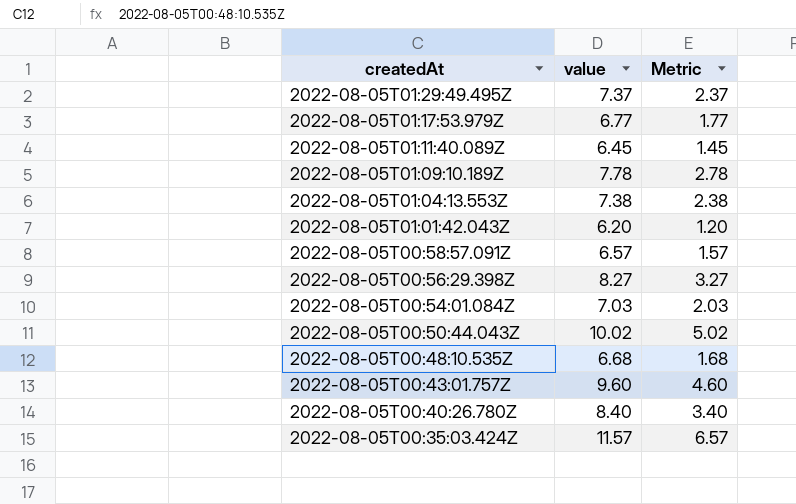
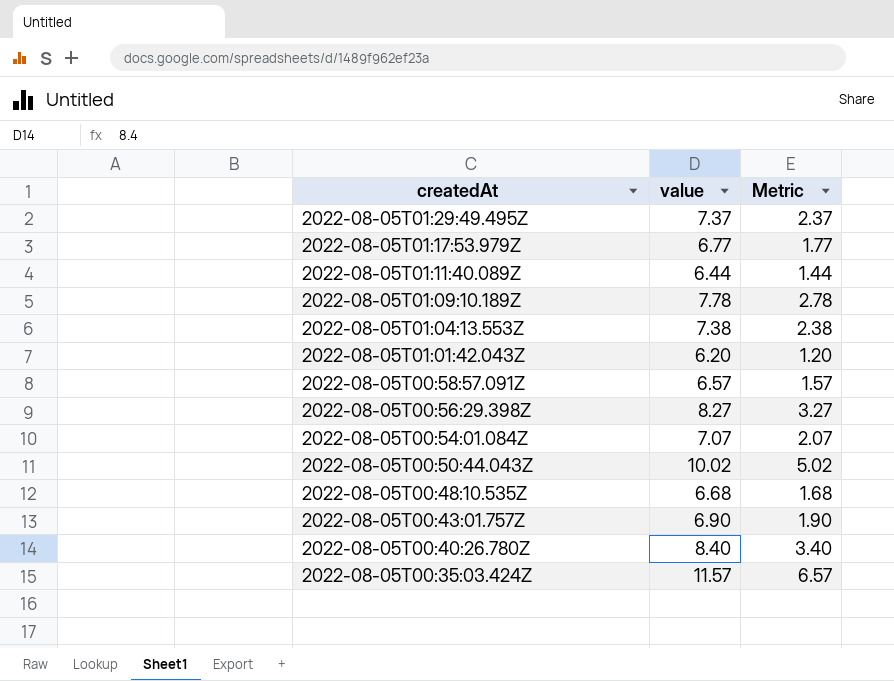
2022-08-05T01:11:40.089Z | value: 6.45 -> 6.44
2022-08-05T01:11:40.089Z | Metric: 1.45 -> 1.44
2022-08-05T00:54:01.084Z | value: 7.03 -> 7.07
2022-08-05T00:54:01.084Z | Metric: 2.03 -> 2.07
2022-08-05T00:43:01.757Z | value: 9.60 -> 6.90
2022-08-05T00:43:01.757Z | Metric: 4.60 -> 1.90

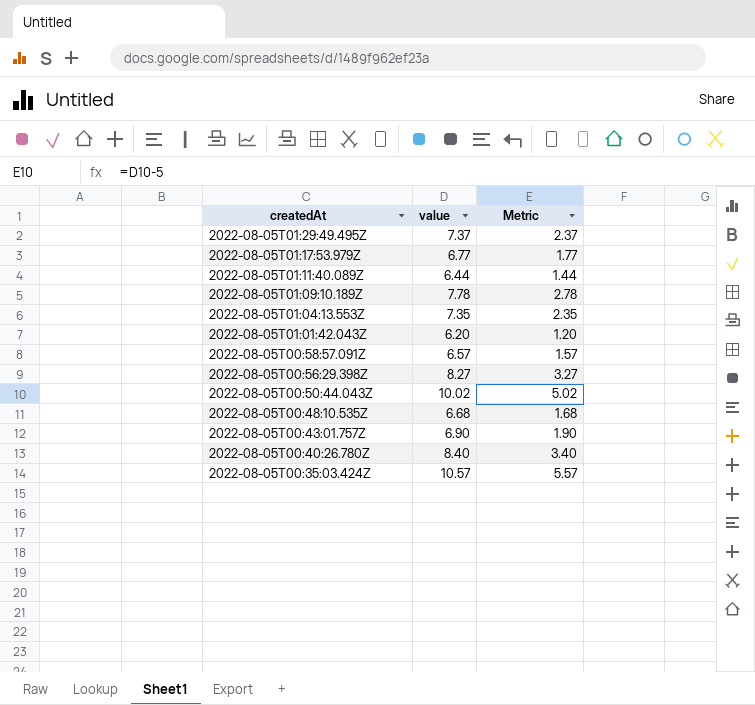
row 2022-08-05T00:54:01.084Z: 7.07 | 2.07 -> none
2022-08-05T01:04:13.553Z | value: 7.38 -> 7.35
2022-08-05T01:04:13.553Z | Metric: 2.38 -> 2.35
2022-08-05T00:35:03.424Z | value: 11.57 -> 10.57
2022-08-05T00:35:03.424Z | Metric: 6.57 -> 5.57

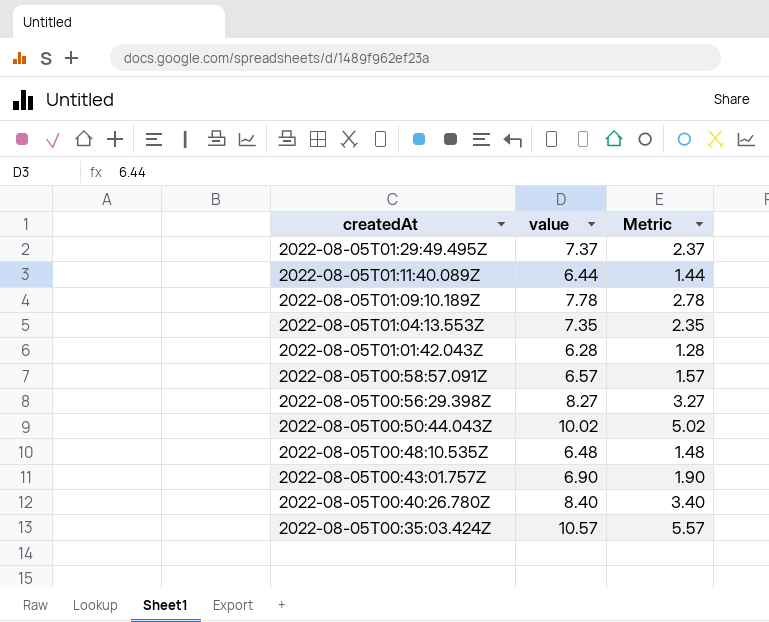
row 2022-08-05T01:17:53.979Z: 6.77 | 1.77 -> none
2022-08-05T01:01:42.043Z | value: 6.20 -> 6.28
2022-08-05T01:01:42.043Z | Metric: 1.20 -> 1.28
2022-08-05T00:48:10.535Z | value: 6.68 -> 6.48
2022-08-05T00:48:10.535Z | Metric: 1.68 -> 1.48

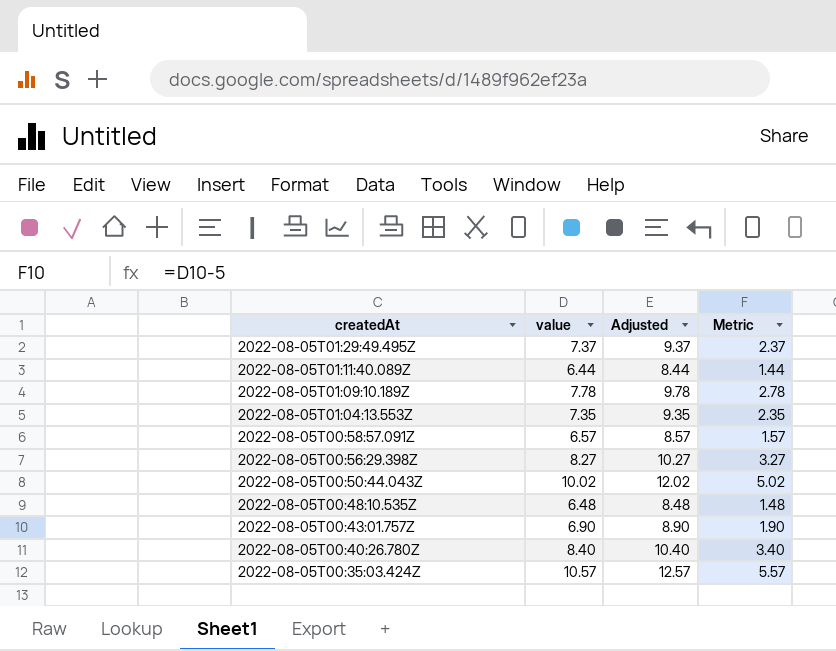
column Adjusted | formula: none -> [value] + 2
row 2022-08-05T01:01:42.043Z: 6.28 | 1.28 -> none

